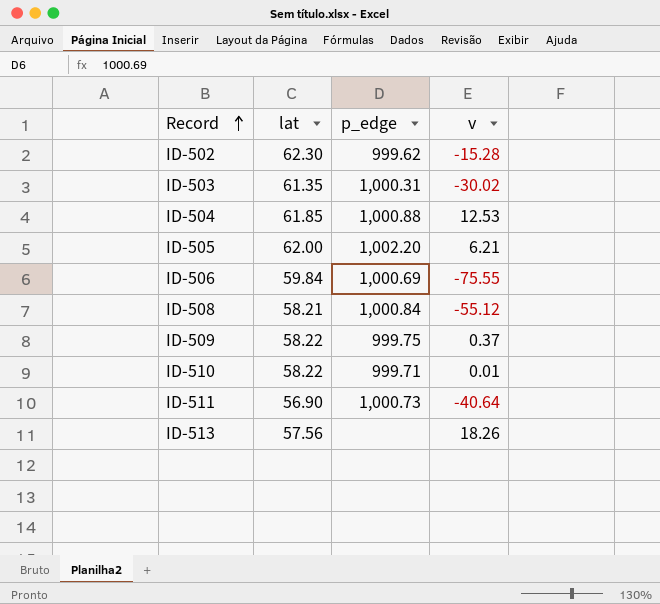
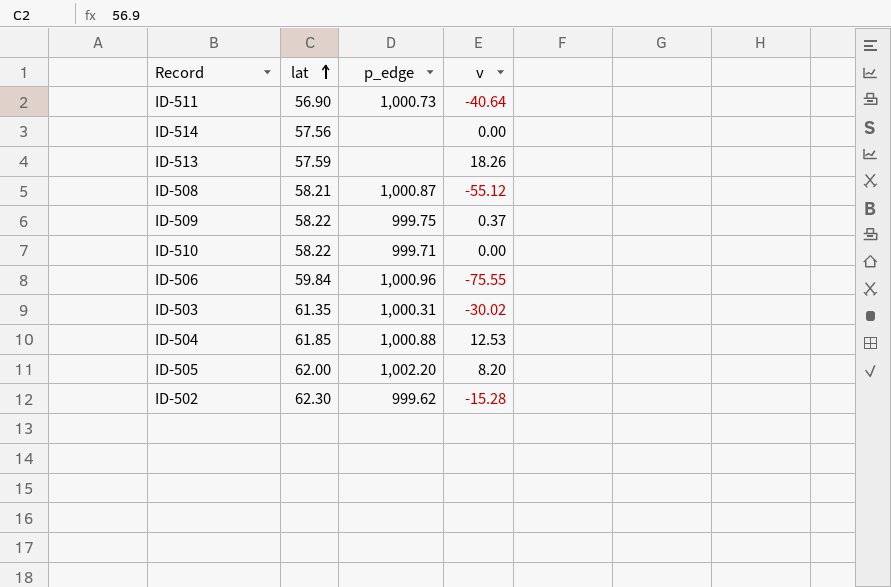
row order: Record ascending -> lat ascending
row ID-514: none -> 57.56 | none | 0.00
ID-513 | lat: 57.56 -> 57.59
ID-508 | p_edge: 1,000.84 -> 1,000.87
ID-510 | v: 0.01 -> 0.00
ID-506 | p_edge: 1,000.69 -> 1,000.96
ID-505 | v: 6.21 -> 8.20

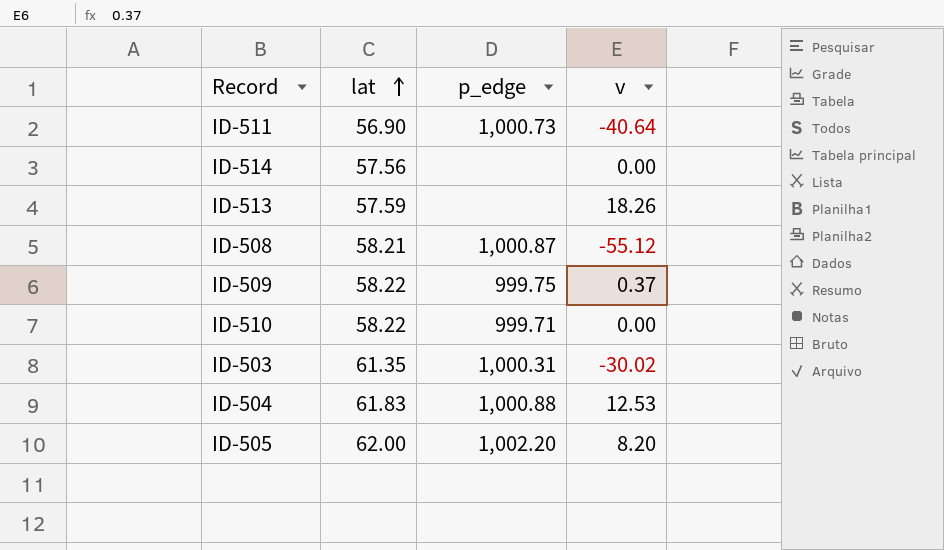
row ID-506: 59.84 | 1,000.96 | -75.55 -> none
row ID-502: 62.30 | 999.62 | -15.28 -> none
ID-504 | lat: 61.85 -> 61.83

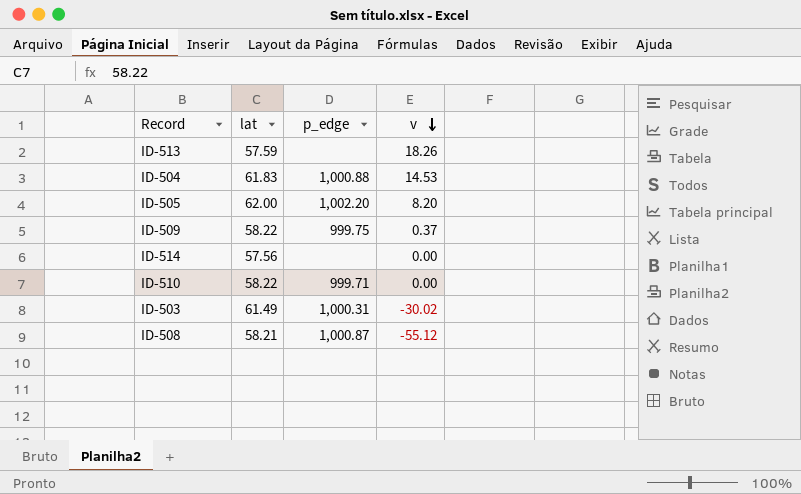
row order: lat ascending -> v descending
row ID-511: 56.90 | 1,000.73 | -40.64 -> none
ID-504 | v: 12.53 -> 14.53
ID-503 | lat: 61.35 -> 61.49

